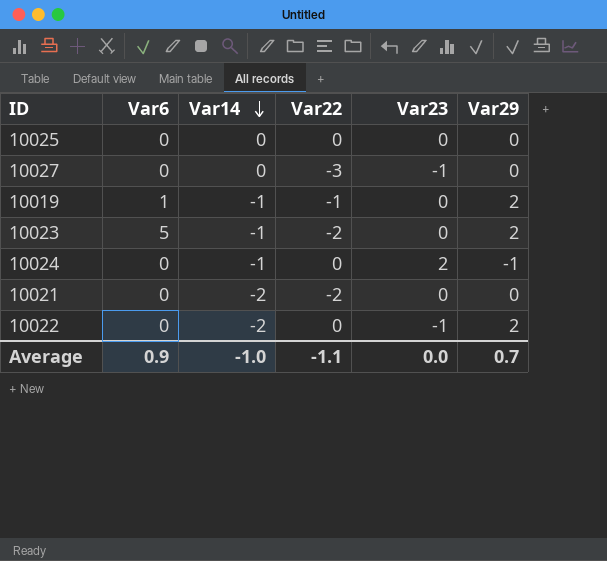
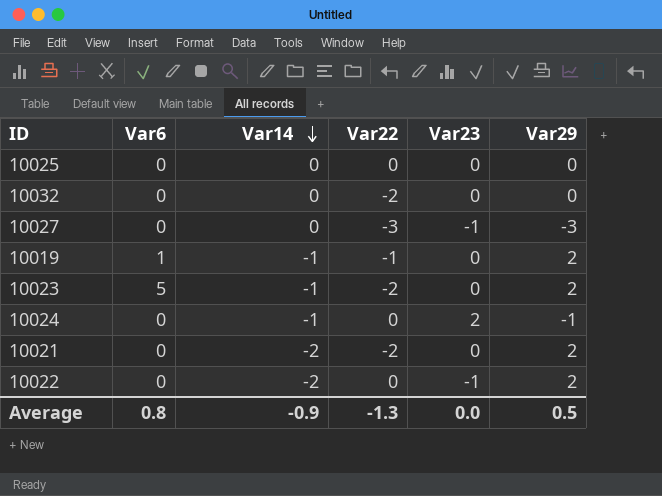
row 10032: none -> 0 | 0 | -2 | 0 | 0
10027 | Var29: 0 -> -3
10021 | Var29: 0 -> 2
Average | Var6: 0.9 -> 0.8
Average | Var14: -1.0 -> -0.9
Average | Var22: -1.1 -> -1.3
Average | Var29: 0.7 -> 0.5

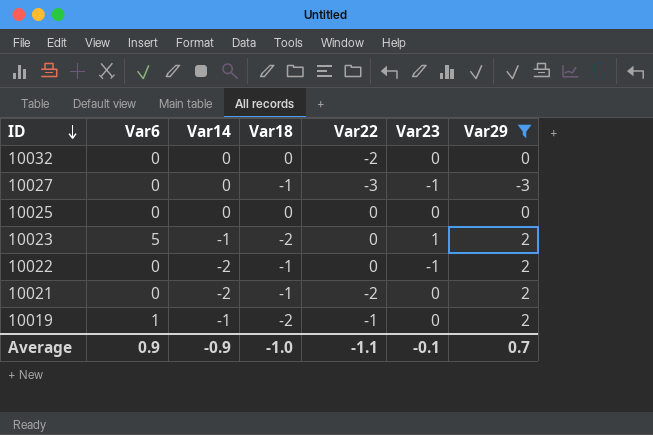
filter: none -> Var29 != -1
row order: Var14 descending -> ID descending
column Var18 | position: none -> 4
10023 | Var22: -2 -> 0
10023 | Var23: 0 -> 1
Average | Var6: 0.8 -> 0.9
Average | Var22: -1.3 -> -1.1
Average | Var23: 0.0 -> -0.1
Average | Var29: 0.5 -> 0.7

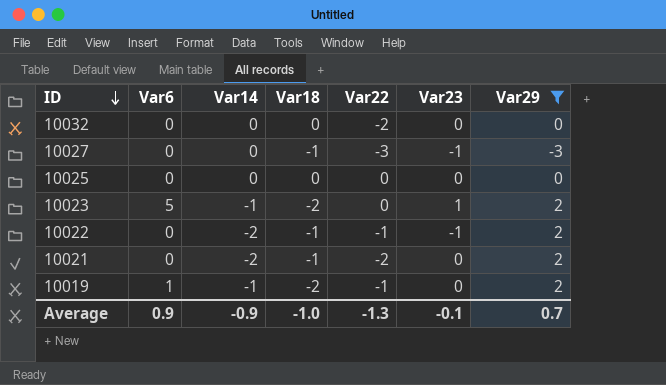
10022 | Var22: 0 -> -1
Average | Var22: -1.1 -> -1.3

